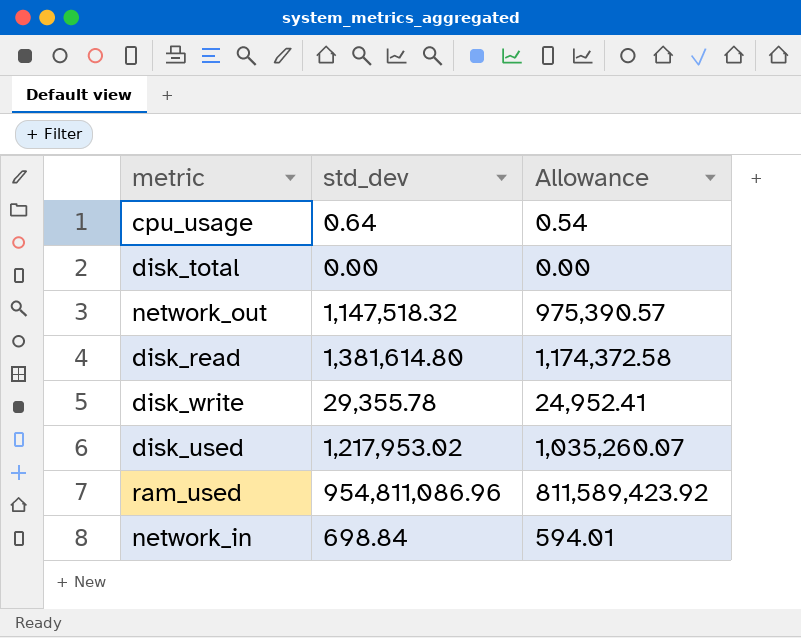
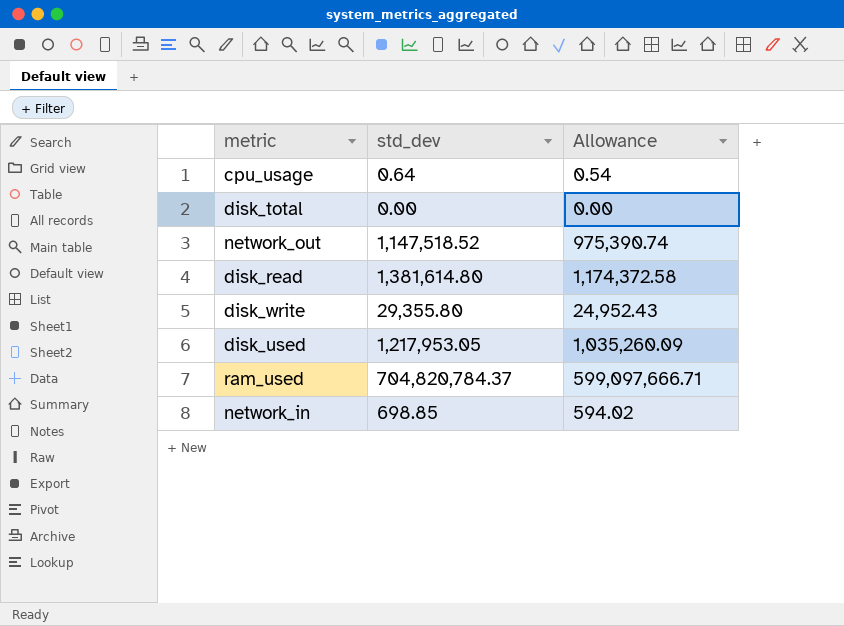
network_out | std_dev: 1,147,518.32 -> 1,147,518.52
network_out | Allowance: 975,390.57 -> 975,390.74
disk_write | std_dev: 29,355.78 -> 29,355.80
disk_write | Allowance: 24,952.41 -> 24,952.43
disk_used | std_dev: 1,217,953.02 -> 1,217,953.05
disk_used | Allowance: 1,035,260.07 -> 1,035,260.09
ram_used | std_dev: 954,811,086.96 -> 704,820,784.37
ram_used | Allowance: 811,589,423.92 -> 599,097,666.71
network_in | std_dev: 698.84 -> 698.85
network_in | Allowance: 594.01 -> 594.02

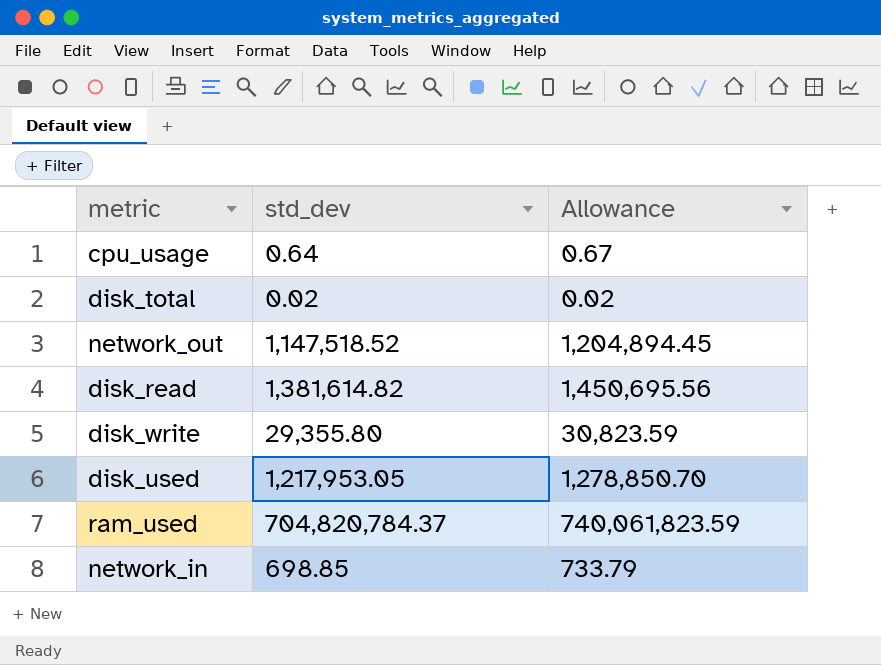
column Allowance | formula: [std_dev] * 0.85 -> [std_dev] * 1.05
disk_total | std_dev: 0.00 -> 0.02
disk_read | std_dev: 1,381,614.80 -> 1,381,614.82

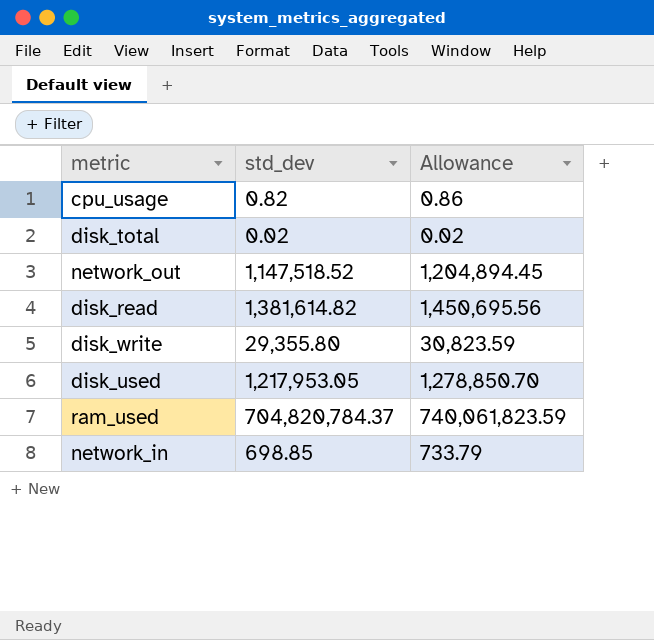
cpu_usage | std_dev: 0.64 -> 0.82
cpu_usage | Allowance: 0.67 -> 0.86

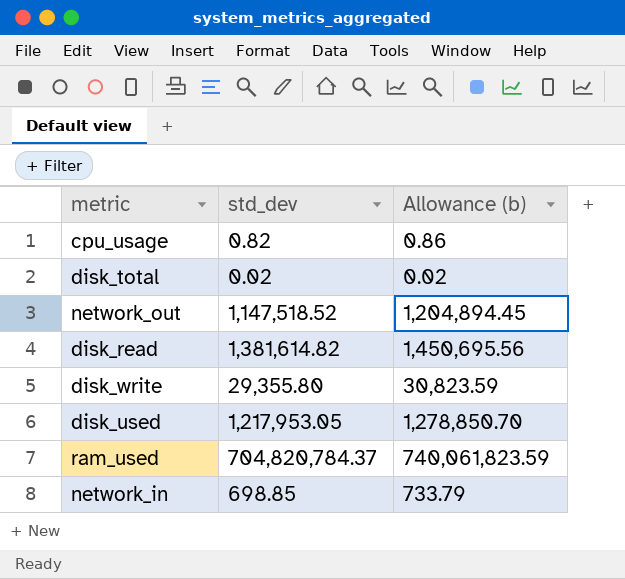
column name: Allowance -> Allowance (b)

